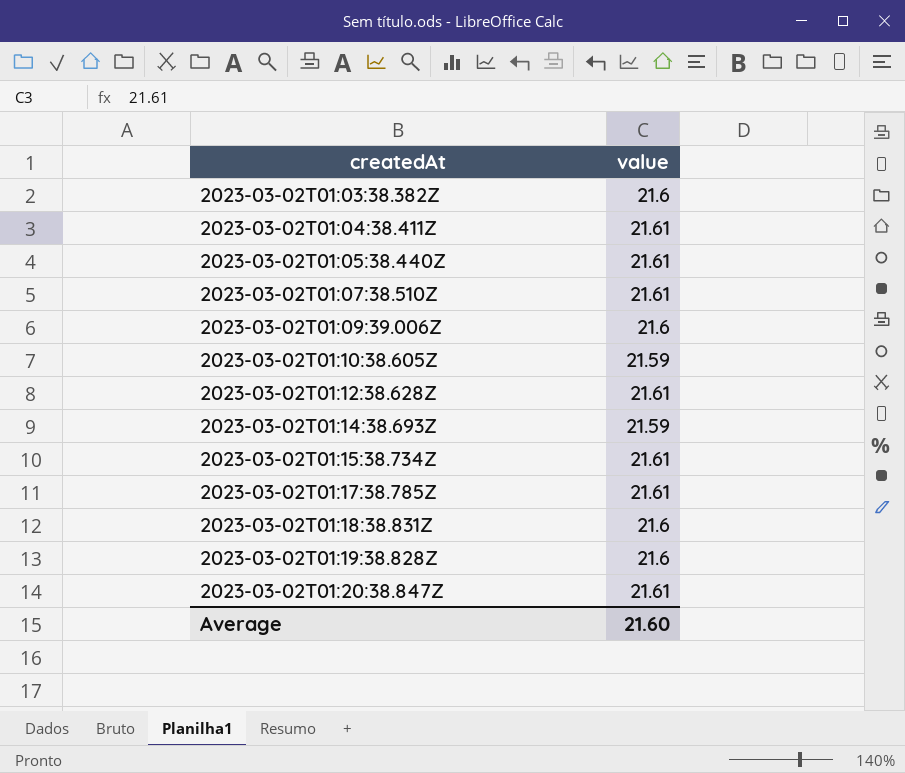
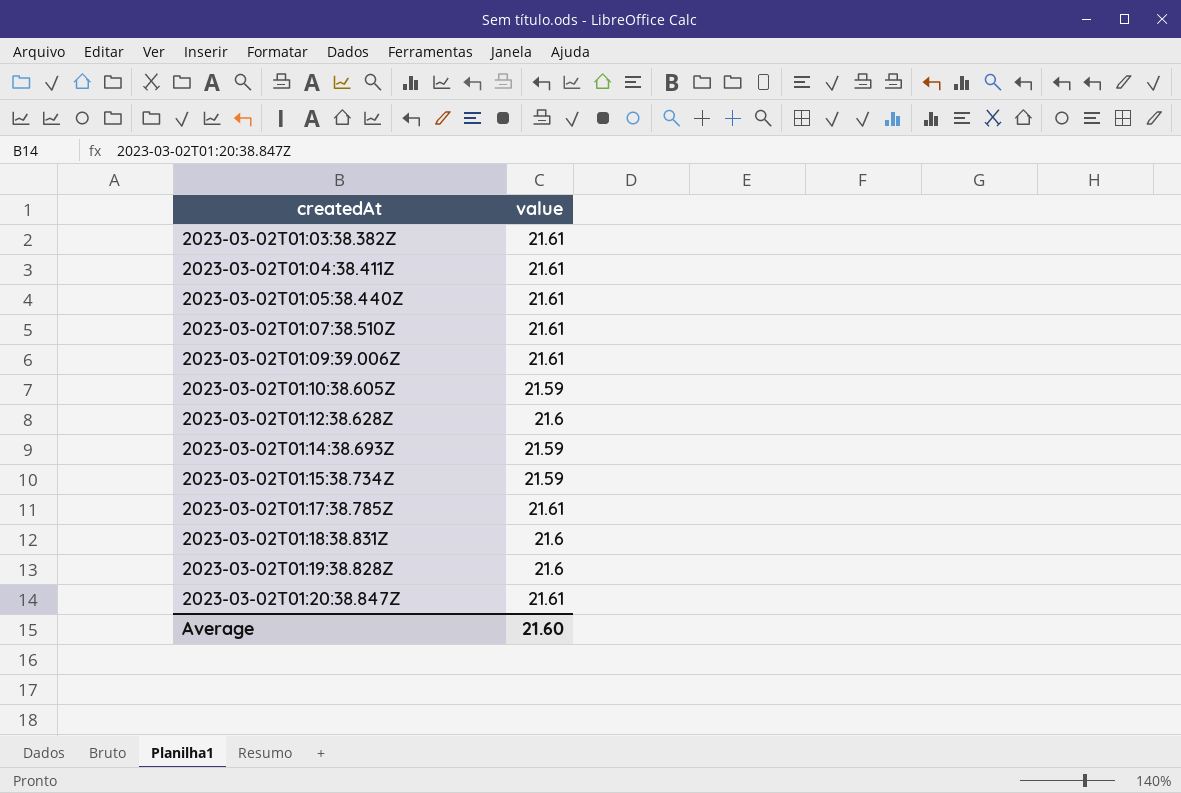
2023-03-02T01:03:38.382Z | value: 21.6 -> 21.61
2023-03-02T01:09:39.006Z | value: 21.6 -> 21.61
2023-03-02T01:12:38.628Z | value: 21.61 -> 21.6
2023-03-02T01:15:38.734Z | value: 21.61 -> 21.59

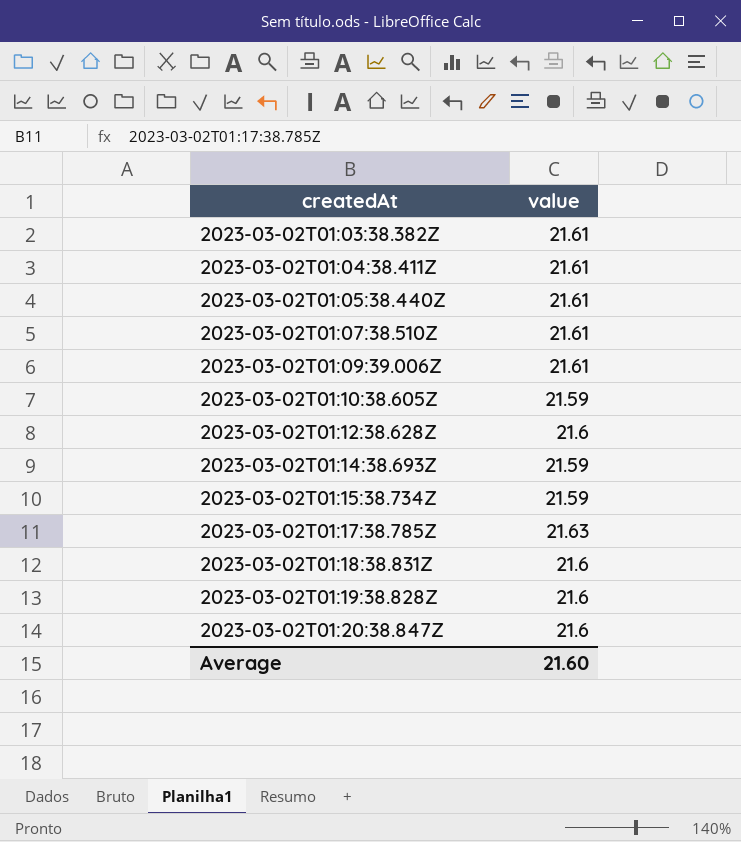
2023-03-02T01:17:38.785Z | value: 21.61 -> 21.63
2023-03-02T01:20:38.847Z | value: 21.61 -> 21.6

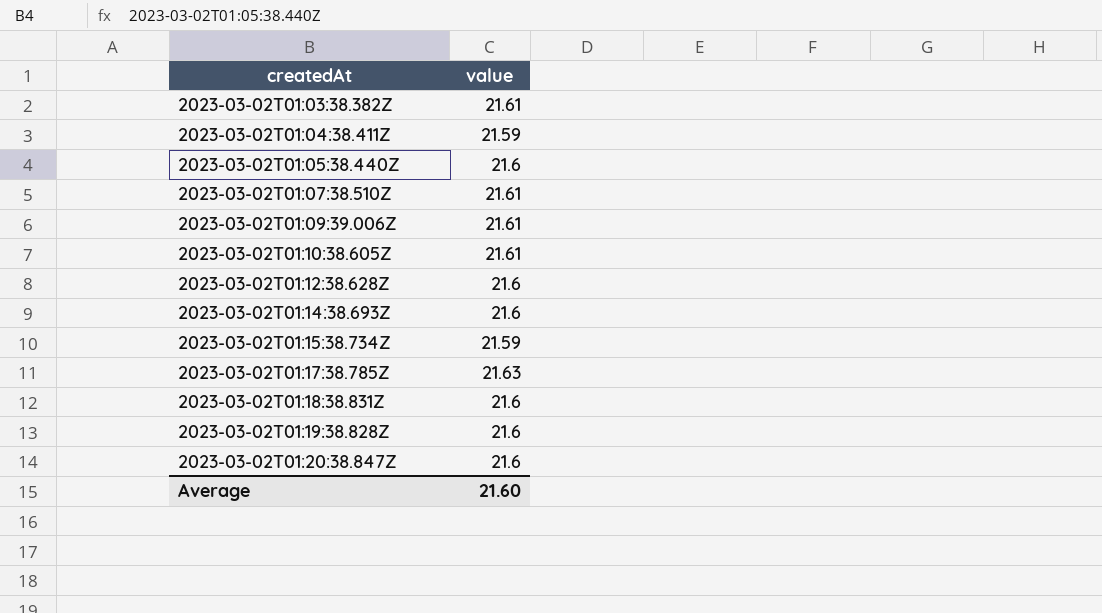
2023-03-02T01:04:38.411Z | value: 21.61 -> 21.59
2023-03-02T01:05:38.440Z | value: 21.61 -> 21.6
2023-03-02T01:10:38.605Z | value: 21.59 -> 21.61
2023-03-02T01:14:38.693Z | value: 21.59 -> 21.6

